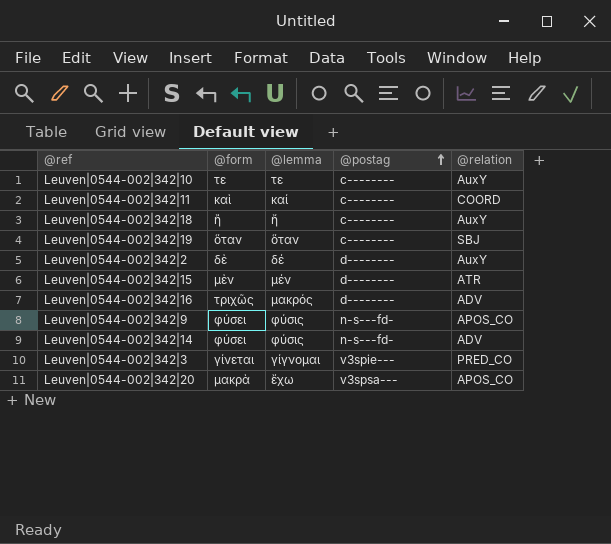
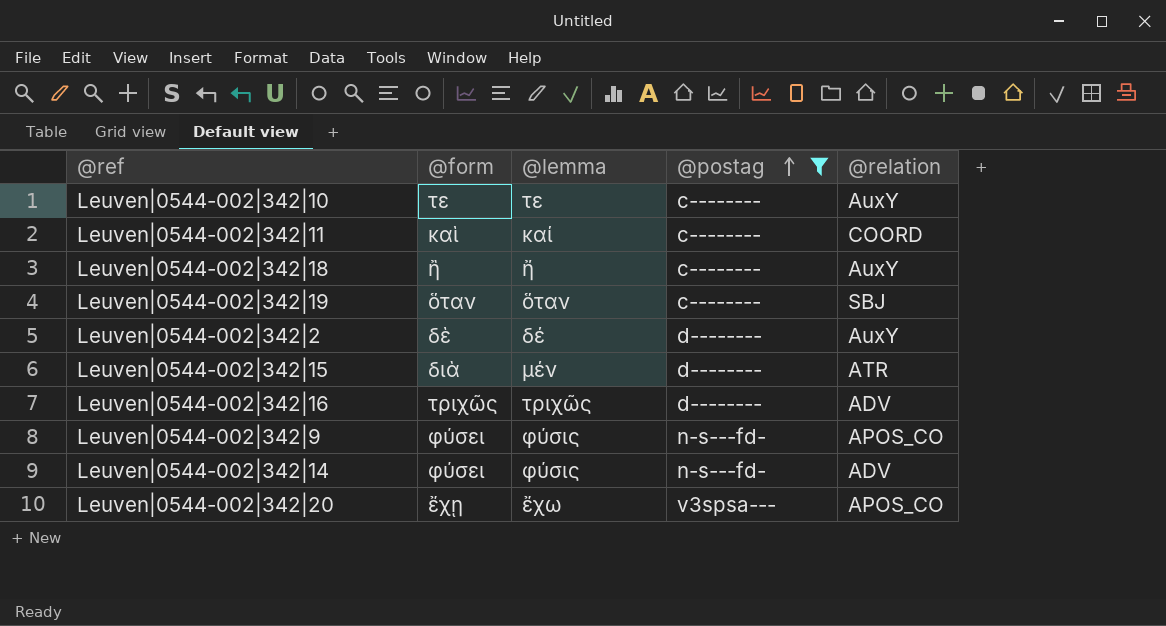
filter: none -> @postag != v3spie---
Leuven|0544-002|342|15 | @form: μὲν -> διὰ
Leuven|0544-002|342|16 | @lemma: μακρός -> τριχῶς
Leuven|0544-002|342|20 | @form: μακρὰ -> ἔχῃ

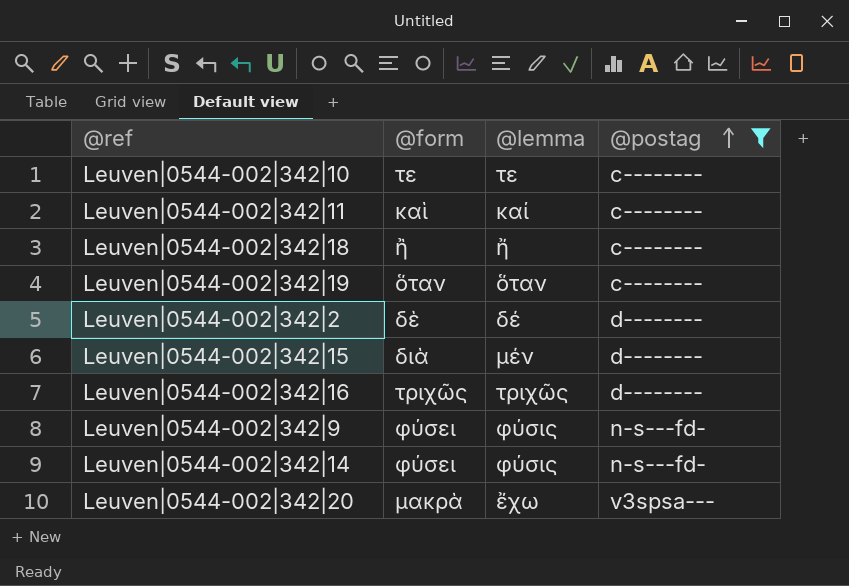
column @relation | position: 5 -> none
Leuven|0544-002|342|20 | @form: ἔχῃ -> μακρὰ

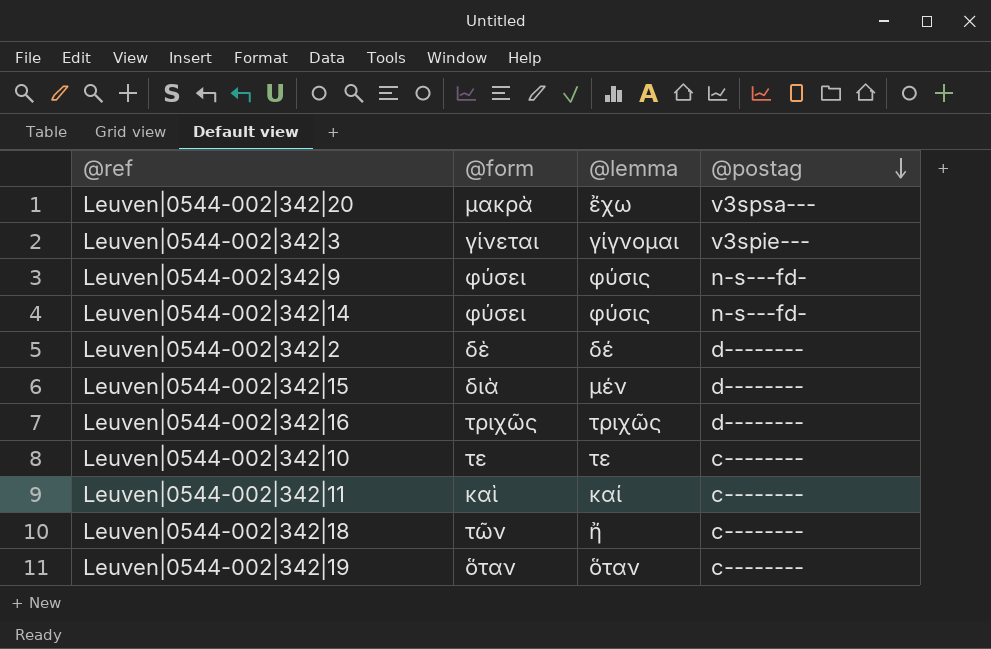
filter: @postag != v3spie--- -> none
row order: @postag ascending -> @postag descending
Leuven|0544-002|342|18 | @form: ἢ -> τῶν

